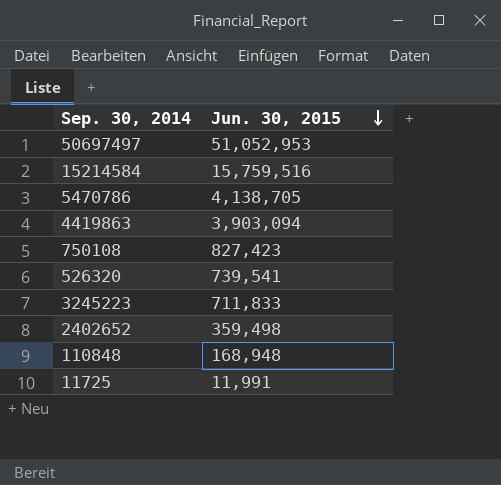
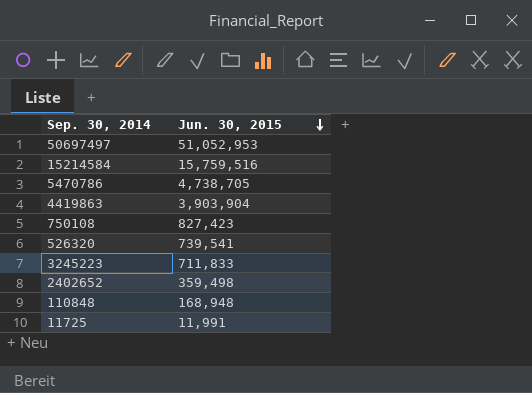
5470786 | Jun. 30, 2015: 4,138,705 -> 4,738,705
4419863 | Jun. 30, 2015: 3,903,094 -> 3,903,904

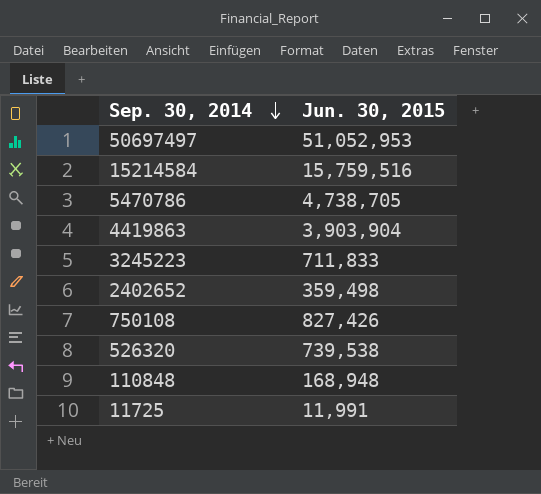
row order: Jun. 30, 2015 descending -> Sep. 30, 2014 descending
750108 | Jun. 30, 2015: 827,423 -> 827,426
526320 | Jun. 30, 2015: 739,541 -> 739,538

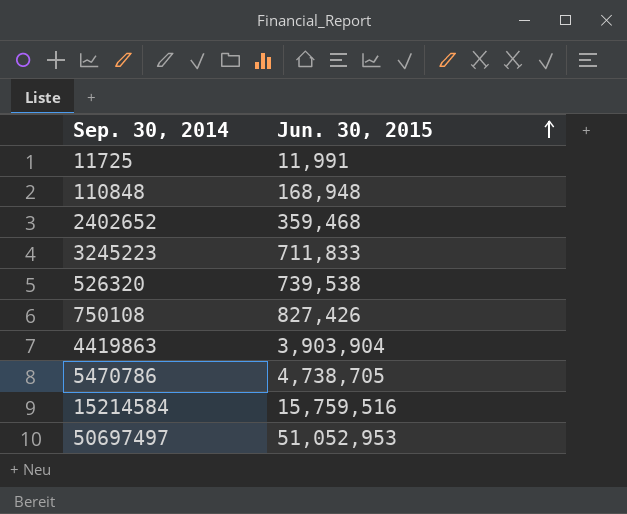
row order: Sep. 30, 2014 descending -> Jun. 30, 2015 ascending
2402652 | Jun. 30, 2015: 359,498 -> 359,468

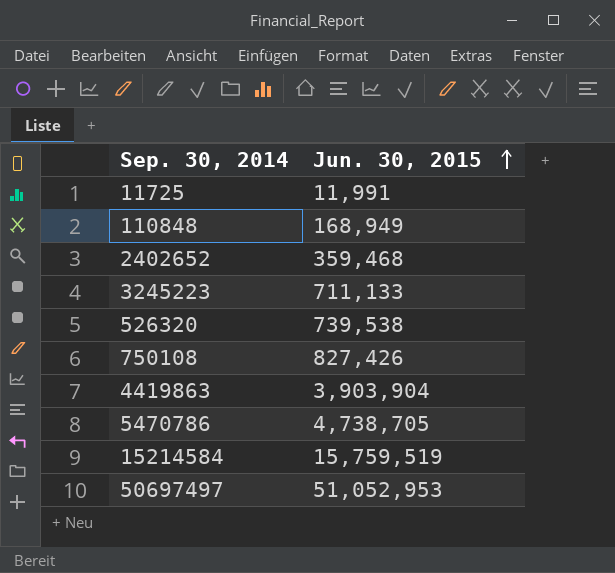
110848 | Jun. 30, 2015: 168,948 -> 168,949
3245223 | Jun. 30, 2015: 711,833 -> 711,133
15214584 | Jun. 30, 2015: 15,759,516 -> 15,759,519

